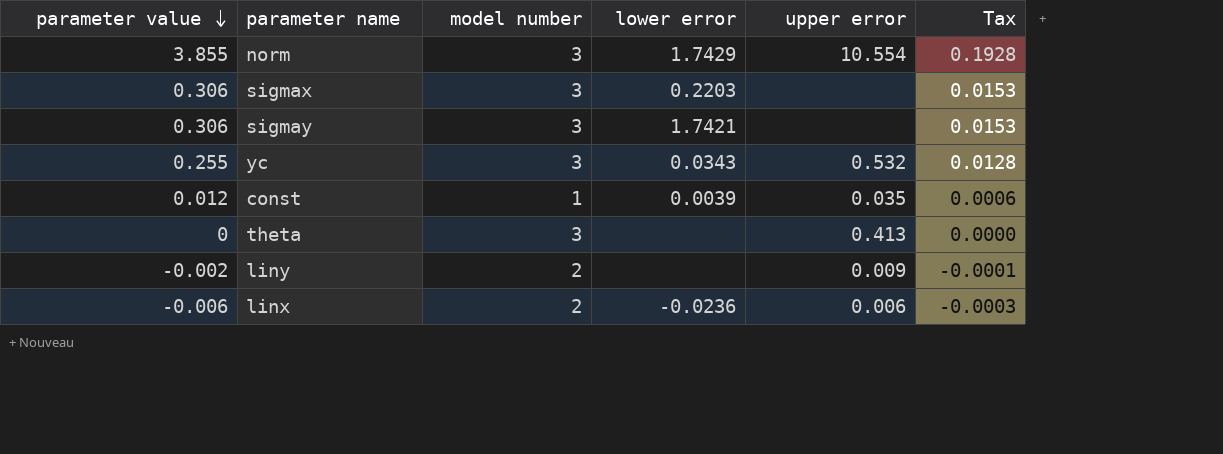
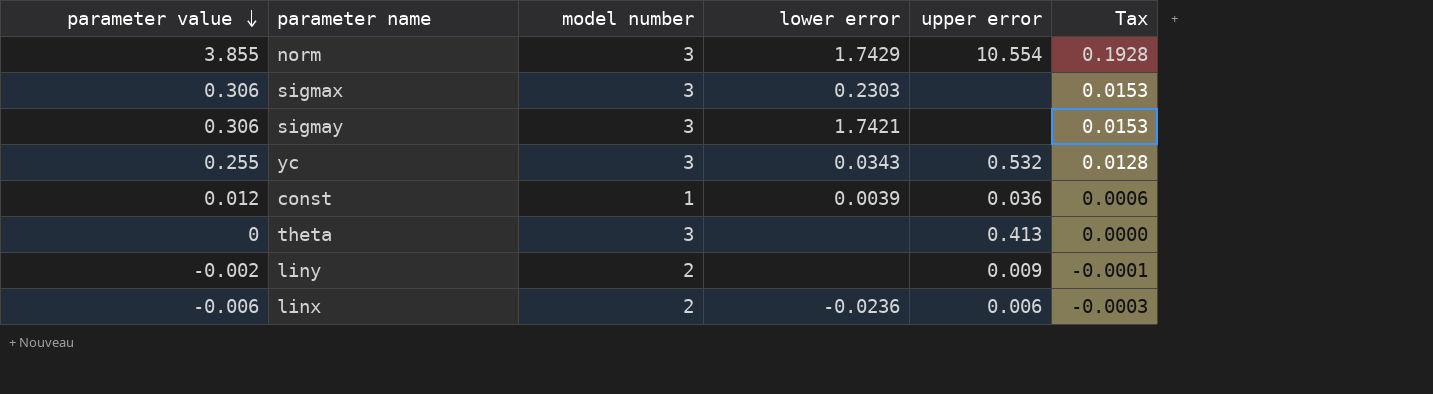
sigmax | lower error: 0.2203 -> 0.2303
const | upper error: 0.035 -> 0.036

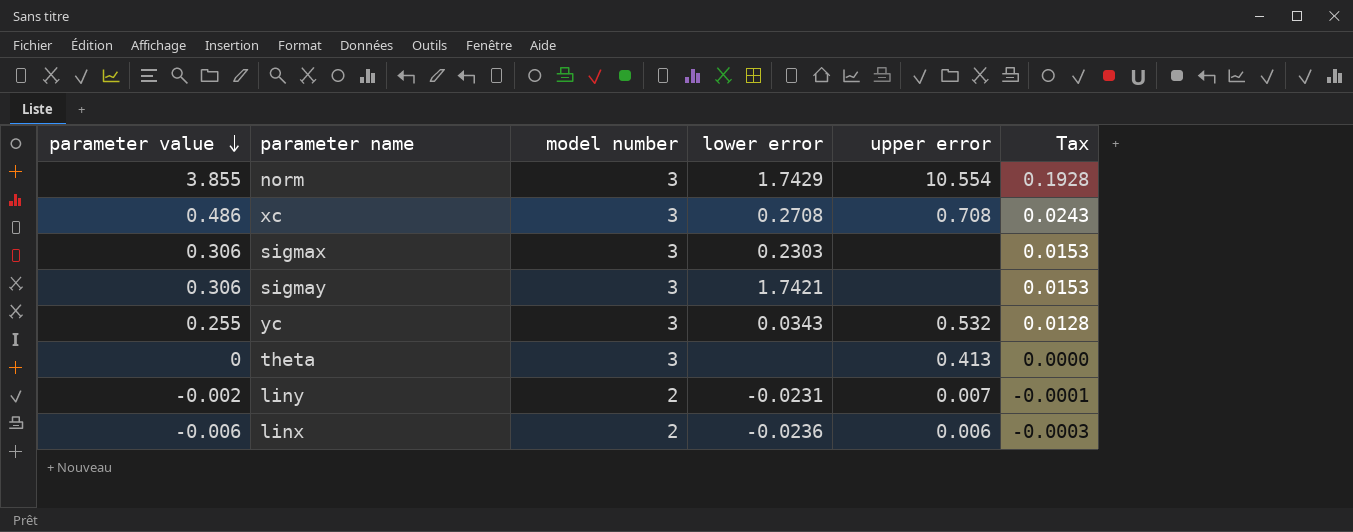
row const: 0.012 | 1 | 0.0039 | 0.036 | 0.0006 -> none
row xc: none -> 0.486 | 3 | 0.2708 | 0.708 | 0.0243
liny | lower error: none -> -0.0231
liny | upper error: 0.009 -> 0.007

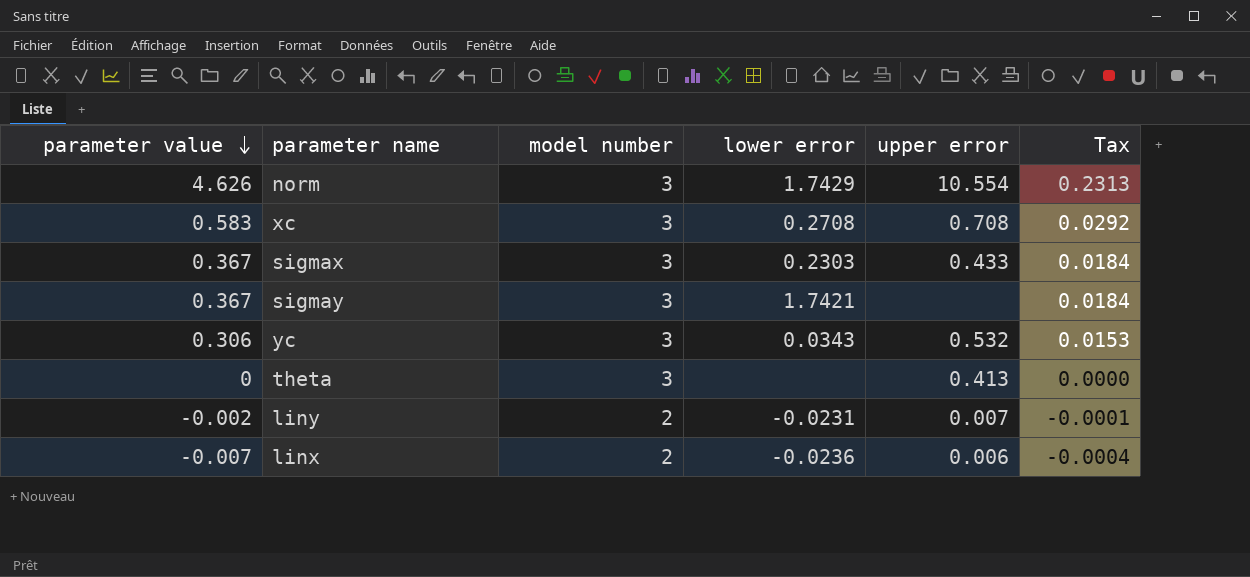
norm | parameter value: 3.855 -> 4.626
norm | Tax: 0.1928 -> 0.2313
xc | parameter value: 0.486 -> 0.583
xc | Tax: 0.0243 -> 0.0292
sigmax | parameter value: 0.306 -> 0.367
sigmax | upper error: none -> 0.433
sigmax | Tax: 0.0153 -> 0.0184
sigmay | parameter value: 0.306 -> 0.367
sigmay | Tax: 0.0153 -> 0.0184
yc | parameter value: 0.255 -> 0.306
yc | Tax: 0.0128 -> 0.0153
linx | parameter value: -0.006 -> -0.007
linx | Tax: -0.0003 -> -0.0004

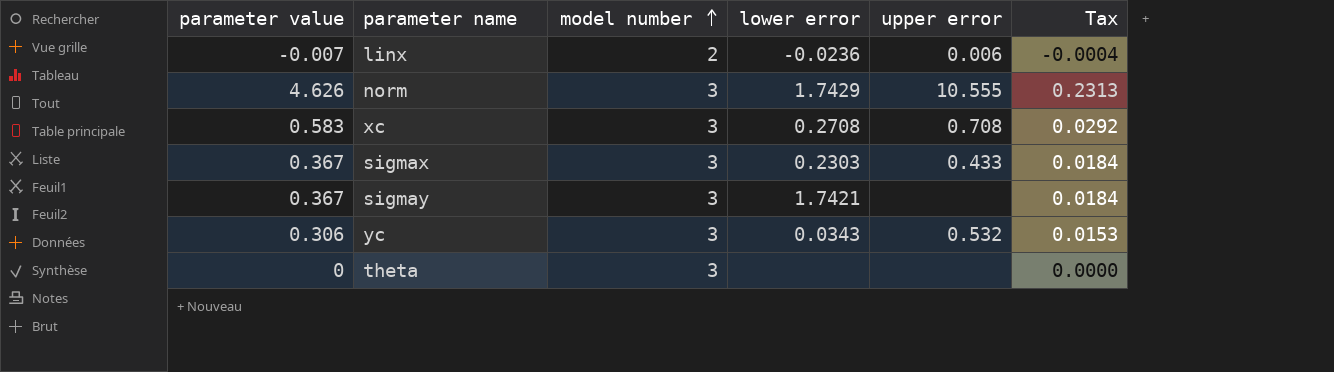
row order: parameter value descending -> model number ascending
row liny: -0.002 | 2 | -0.0231 | 0.007 | -0.0001 -> none
norm | upper error: 10.554 -> 10.555
theta | upper error: 0.413 -> none

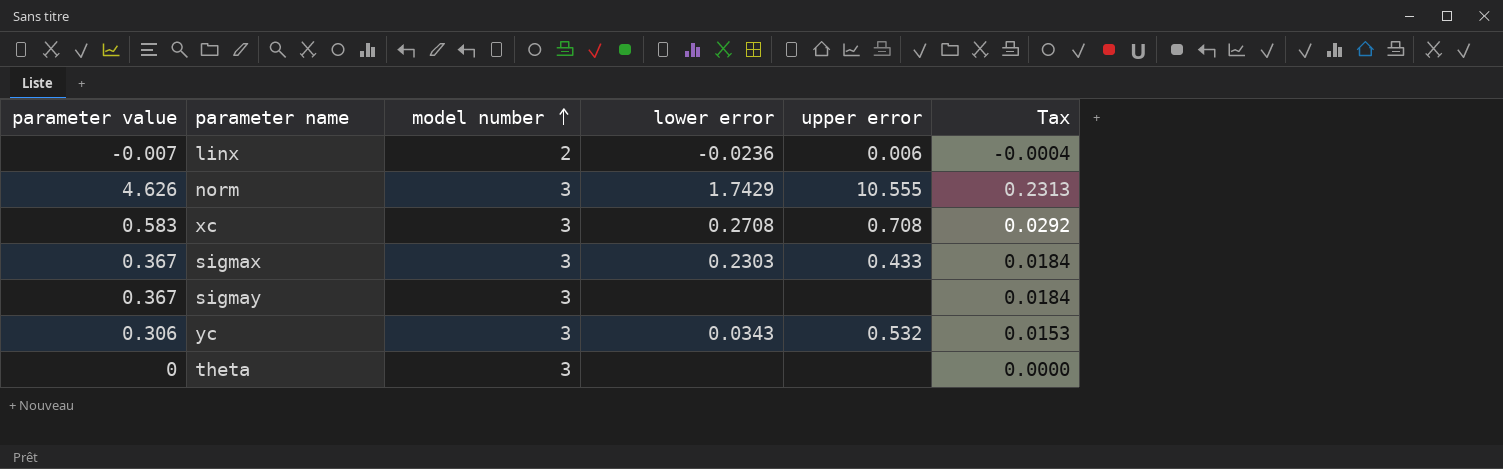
sigmay | lower error: 1.7421 -> none

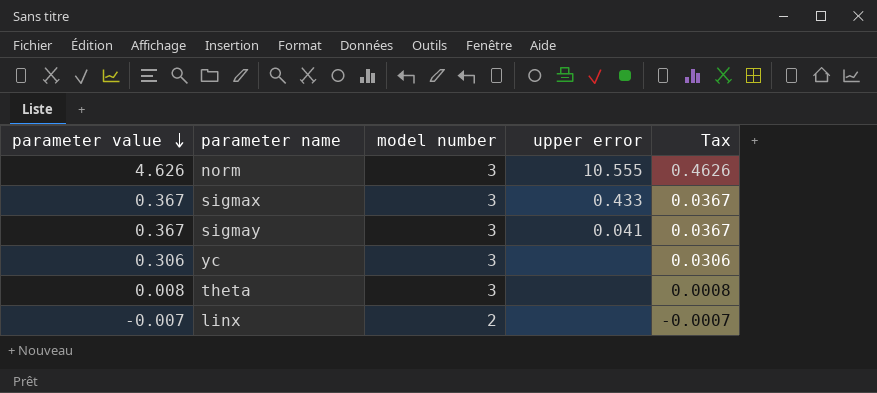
row order: model number ascending -> parameter value descending
column lower error | position: 4 -> none
column Tax | formula: [parameter value] * 0.05 -> [parameter value] * 0.1
row xc: 0.583 | 3 | 0.2708 | 0.708 | 0.0292 -> none
sigmay | upper error: none -> 0.041
yc | upper error: 0.532 -> none
theta | parameter value: 0 -> 0.008
linx | upper error: 0.006 -> none

